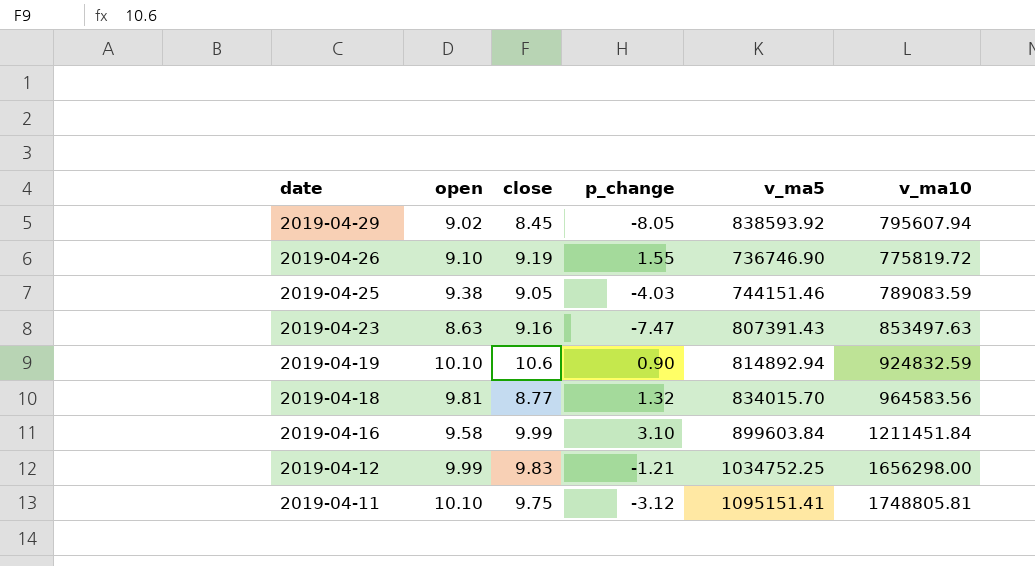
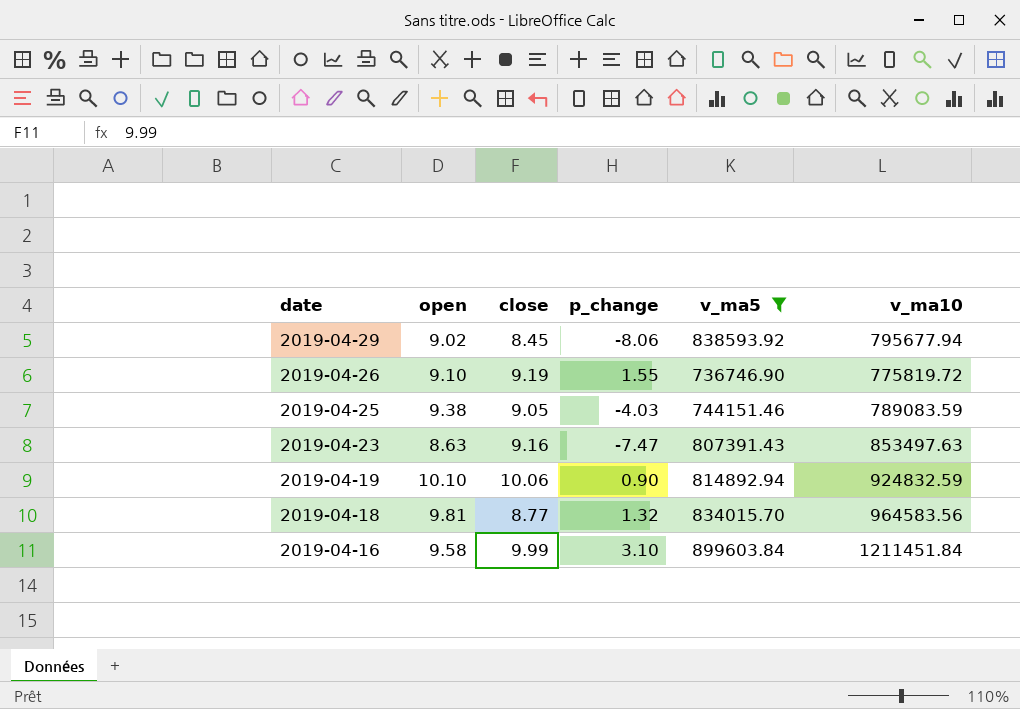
filter: none -> v_ma5 <= 899603.84
2019-04-29 | p_change: -8.05 -> -8.06
2019-04-29 | v_ma10: 795607.94 -> 795677.94
2019-04-19 | close: 10.6 -> 10.06

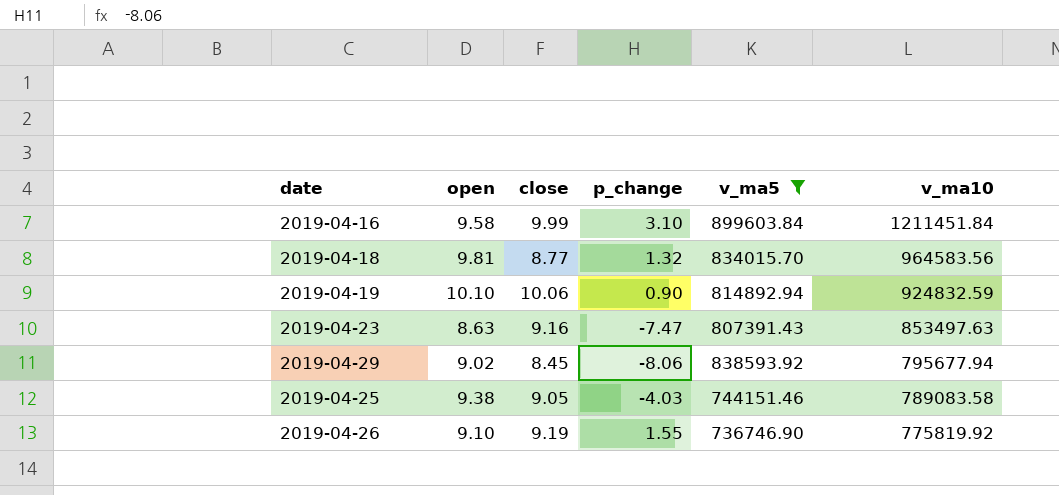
row order: date descending -> v_ma10 descending
2019-04-25 | v_ma10: 789083.59 -> 789083.58
2019-04-26 | v_ma10: 775819.72 -> 775819.92

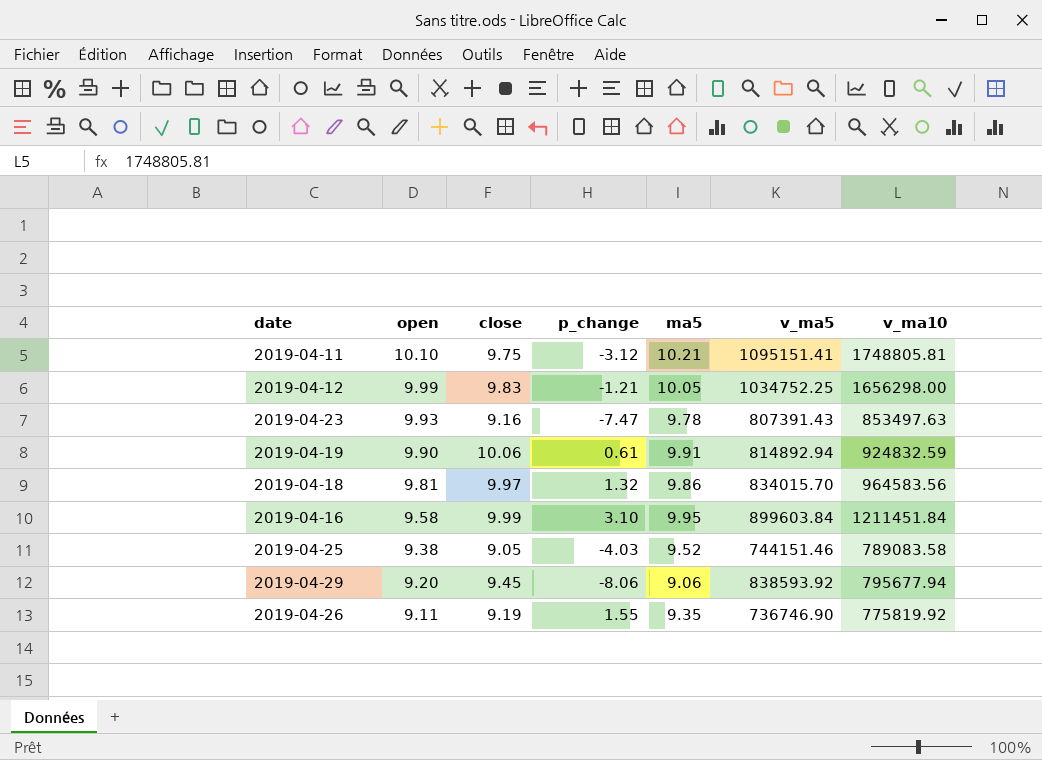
filter: v_ma5 <= 899603.84 -> none
row order: v_ma10 descending -> open descending
column ma5 | position: none -> 5
2019-04-23 | open: 8.63 -> 9.93
2019-04-19 | open: 10.10 -> 9.90
2019-04-19 | p_change: 0.90 -> 0.61
2019-04-18 | close: 8.77 -> 9.97
2019-04-29 | open: 9.02 -> 9.20
2019-04-29 | close: 8.45 -> 9.45
2019-04-26 | open: 9.10 -> 9.11

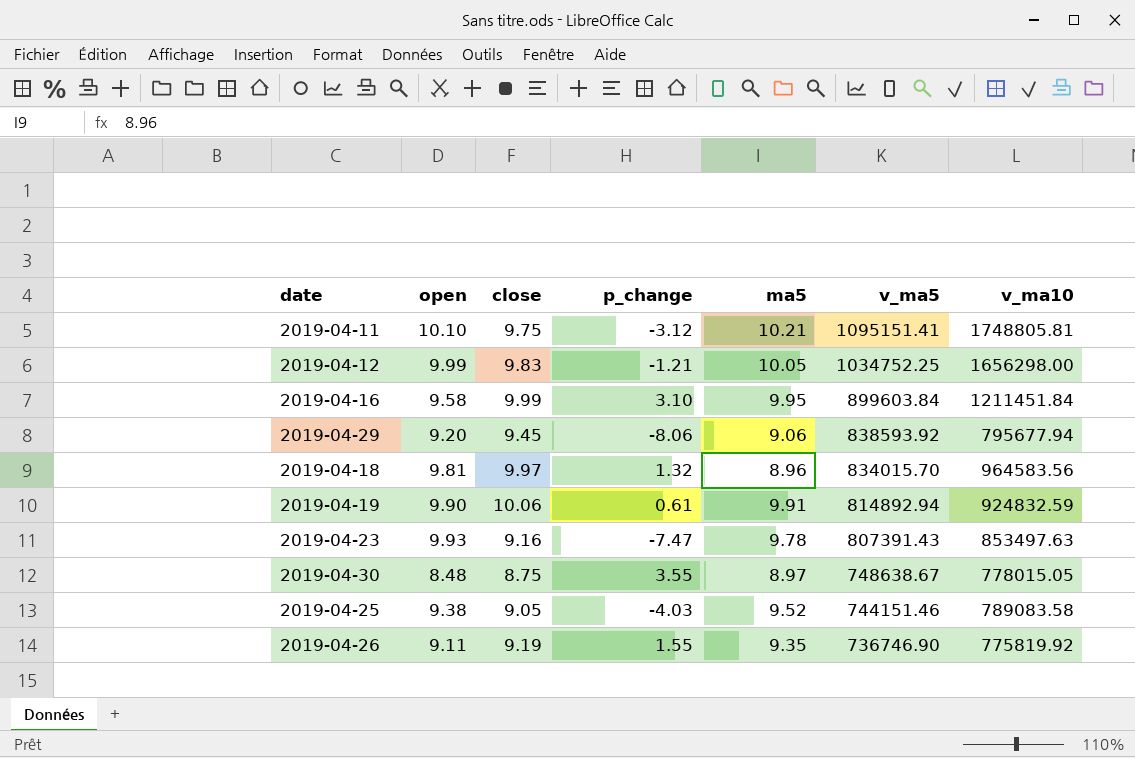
row order: open descending -> v_ma5 descending
2019-04-18 | ma5: 9.86 -> 8.96
row 2019-04-30: none -> 8.48 | 8.75 | 3.55 | 8.97 | 748638.67 | 778015.05

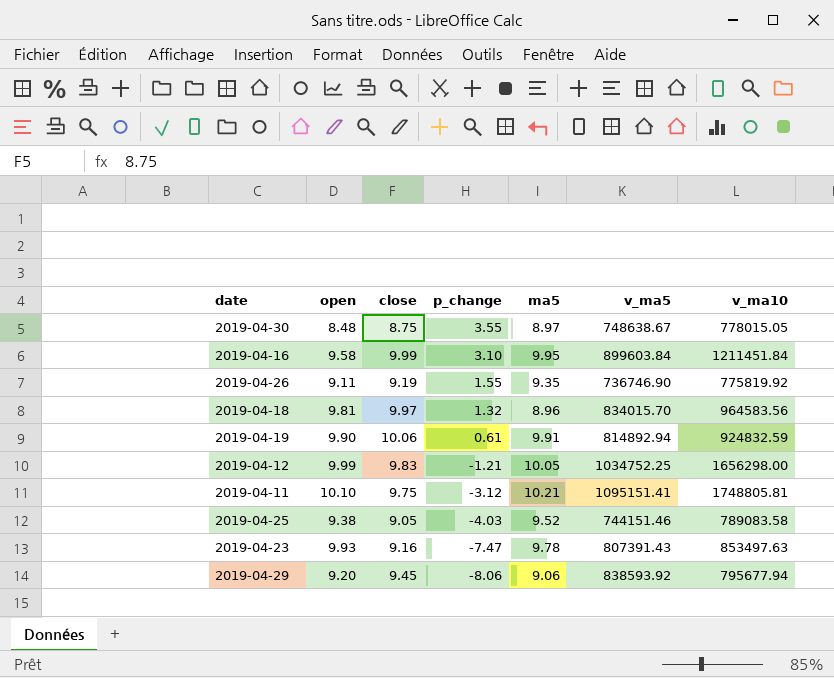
row order: v_ma5 descending -> p_change descending

